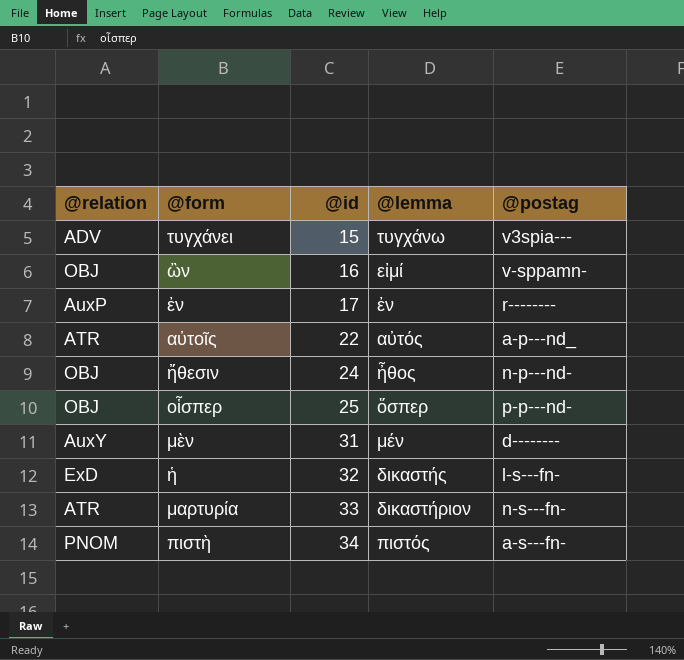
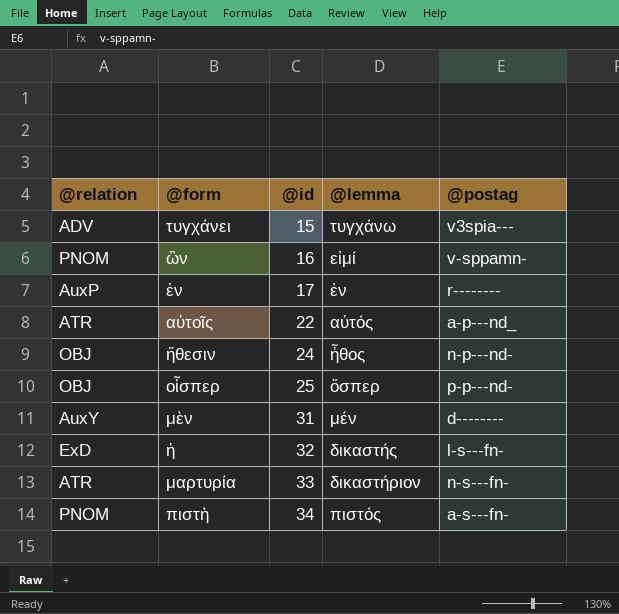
ὢν | @relation: OBJ -> PNOM

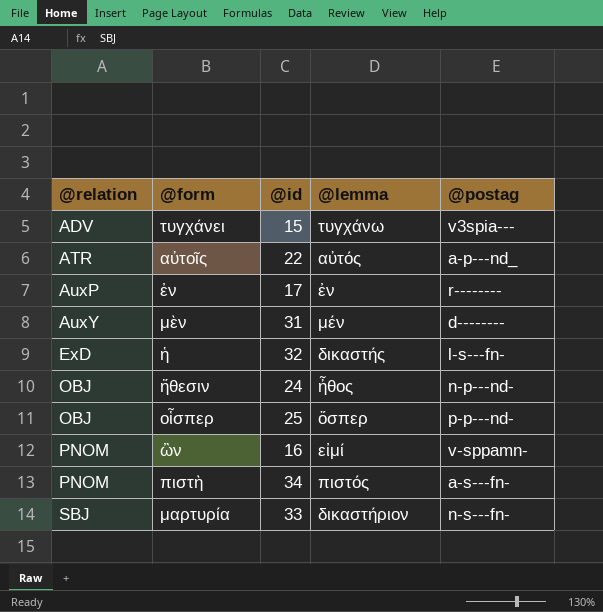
row order: @id ascending -> @relation ascending
μαρτυρία | @relation: ATR -> SBJ

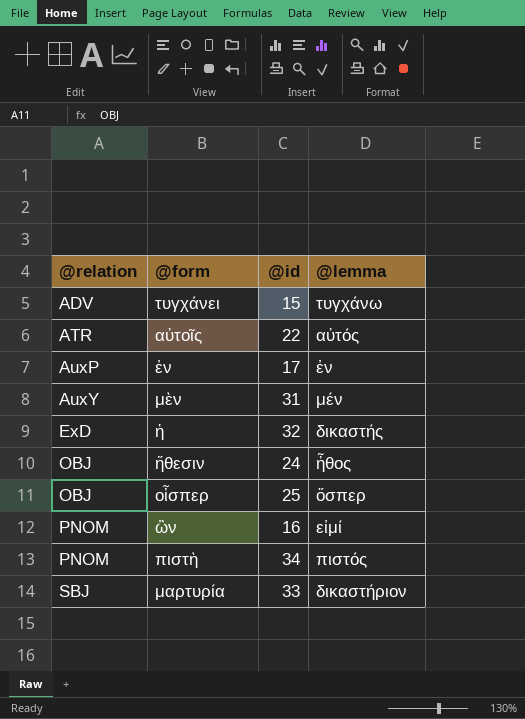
column @postag | position: 5 -> none

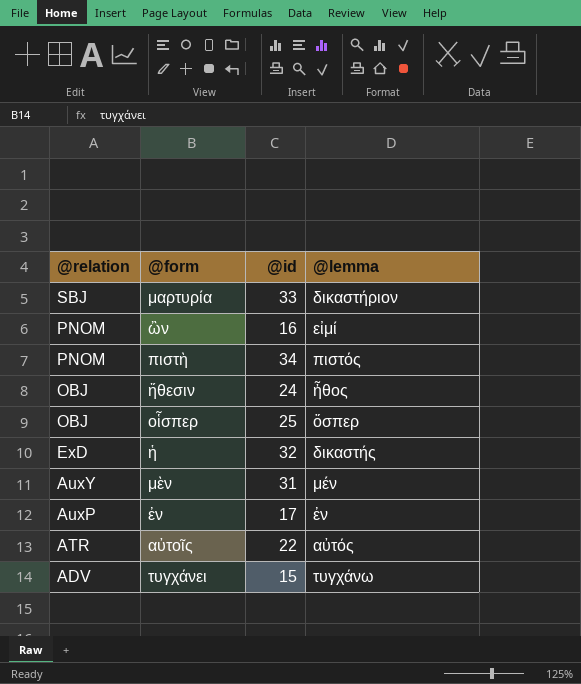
row order: @relation ascending -> @relation descending

